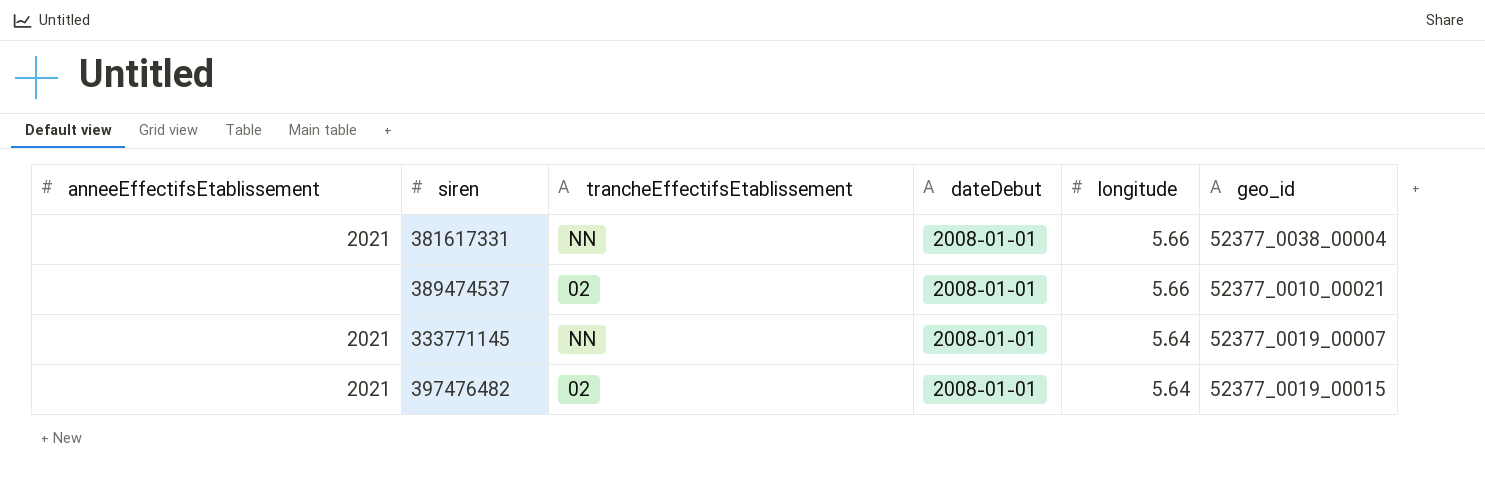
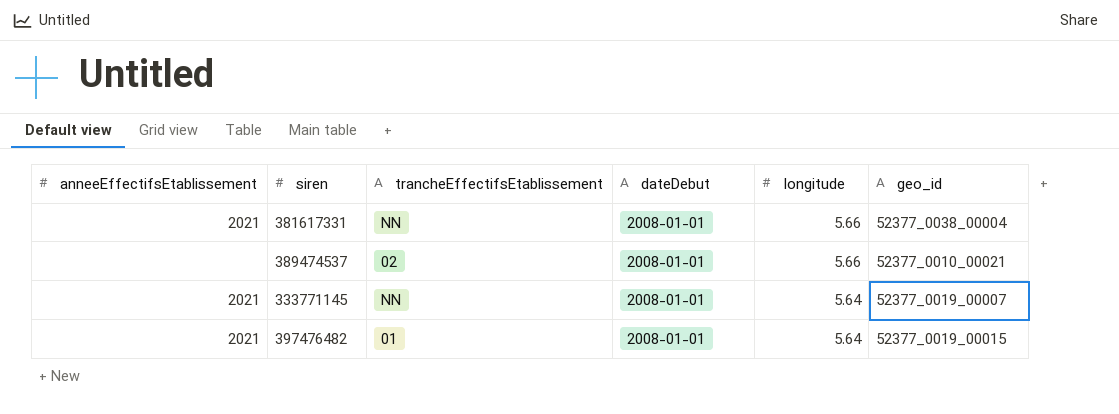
397476482 | trancheEffectifsEtablissement: 02 -> 01

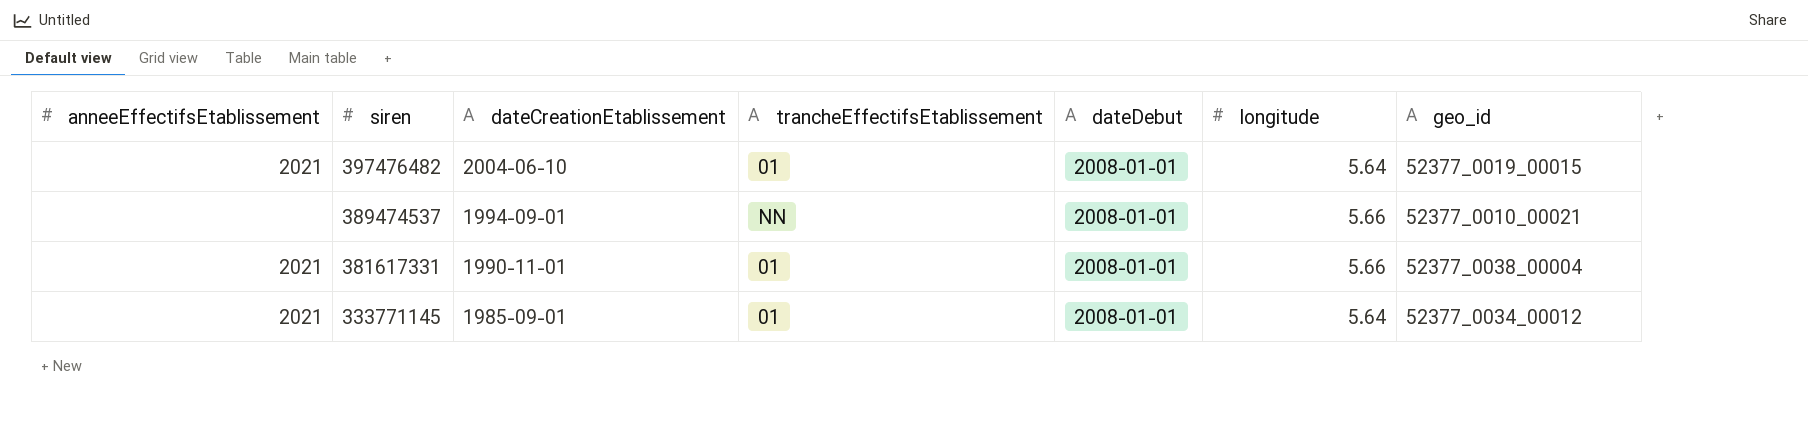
row order: longitude descending -> siren descending
column dateCreationEtablissement | position: none -> 3
389474537 | trancheEffectifsEtablissement: 02 -> NN
381617331 | trancheEffectifsEtablissement: NN -> 01
333771145 | trancheEffectifsEtablissement: NN -> 01
333771145 | geo_id: 52377_0019_00007 -> 52377_0034_00012

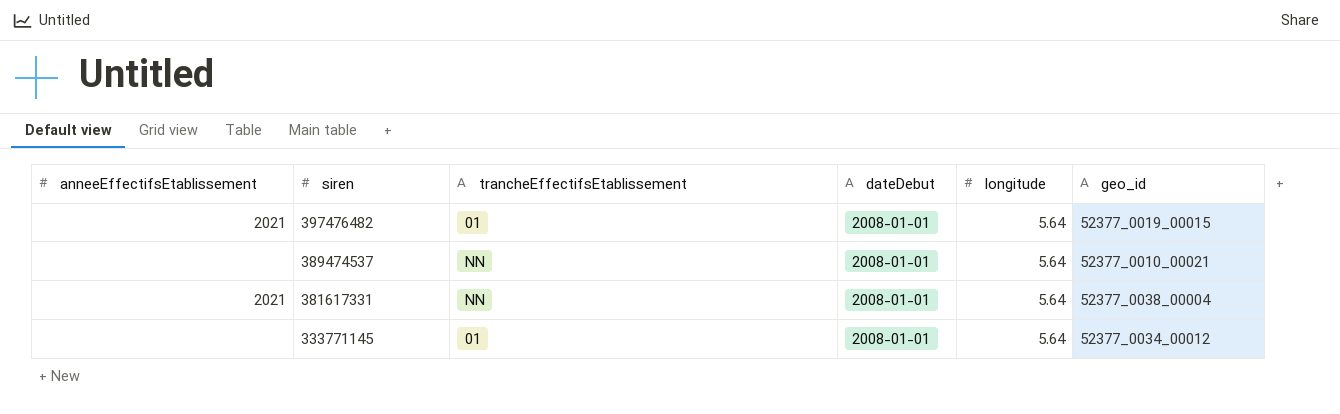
column dateCreationEtablissement | position: 3 -> none
389474537 | longitude: 5.66 -> 5.64
381617331 | trancheEffectifsEtablissement: 01 -> NN
381617331 | longitude: 5.66 -> 5.64
333771145 | anneeEffectifsEtablissement: 2021 -> none

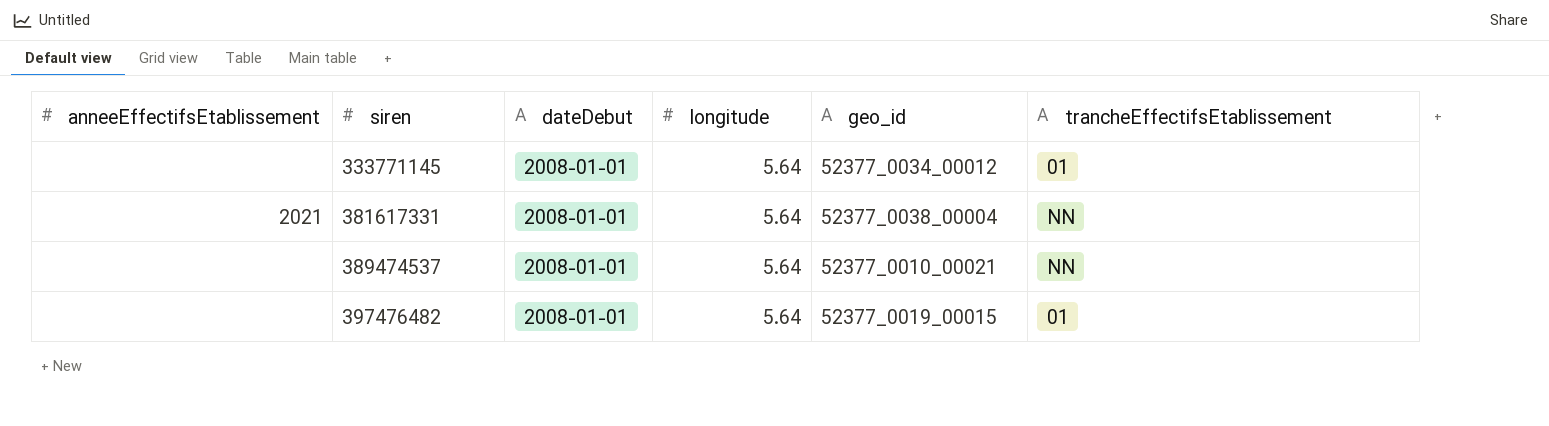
row order: siren descending -> siren ascending
column trancheEffectifsEtablissement | position: 3 -> 6
397476482 | anneeEffectifsEtablissement: 2021 -> none

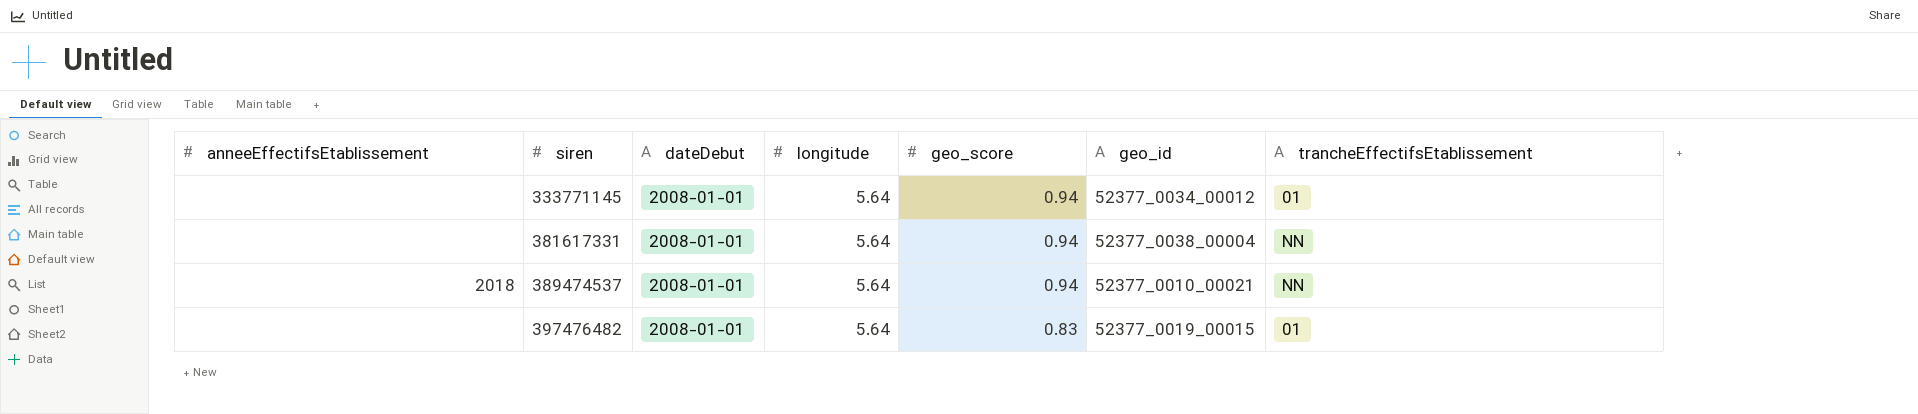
column geo_score | position: none -> 5
381617331 | anneeEffectifsEtablissement: 2021 -> none
389474537 | anneeEffectifsEtablissement: none -> 2018

